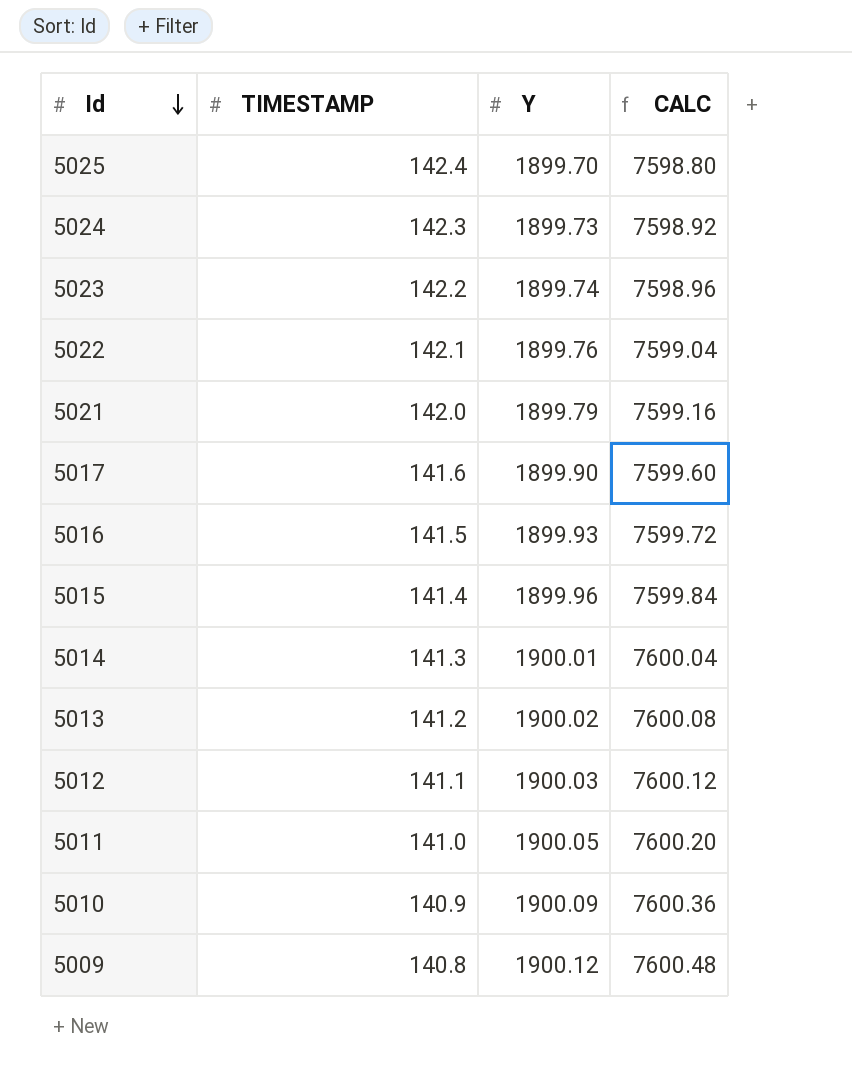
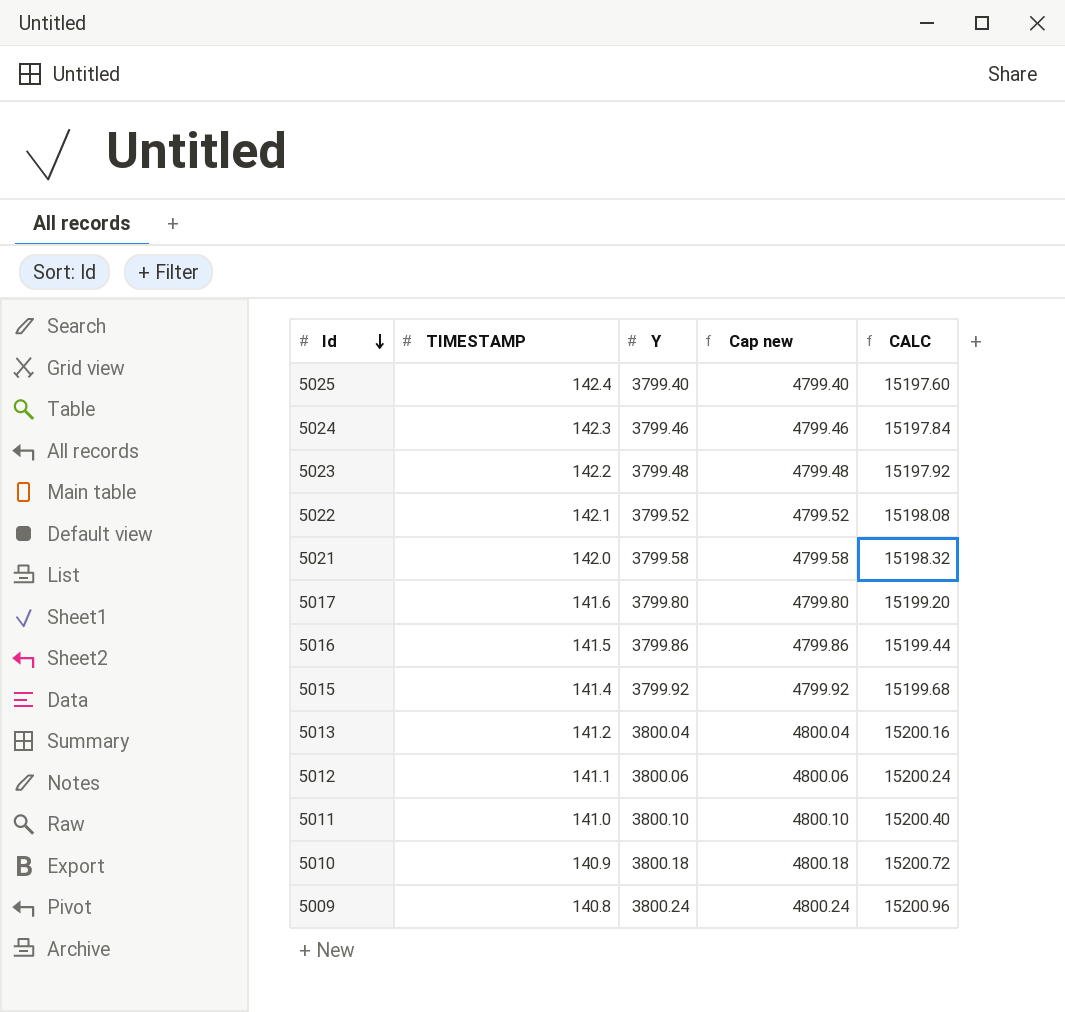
column Cap new | formula: none -> [Y] + 1000
row 5014: 141.3 | 1900.01 | 7600.04 -> none
5025 | Y: 1899.70 -> 3799.40
5025 | CALC: 7598.80 -> 15197.60
5024 | Y: 1899.73 -> 3799.46
5024 | CALC: 7598.92 -> 15197.84
5023 | Y: 1899.74 -> 3799.48
5023 | CALC: 7598.96 -> 15197.92
5022 | Y: 1899.76 -> 3799.52
5022 | CALC: 7599.04 -> 15198.08
5021 | Y: 1899.79 -> 3799.58
5021 | CALC: 7599.16 -> 15198.32
5017 | Y: 1899.90 -> 3799.80
5017 | CALC: 7599.60 -> 15199.20
5016 | Y: 1899.93 -> 3799.86
5016 | CALC: 7599.72 -> 15199.44
5015 | Y: 1899.96 -> 3799.92
5015 | CALC: 7599.84 -> 15199.68
5013 | Y: 1900.02 -> 3800.04
5013 | CALC: 7600.08 -> 15200.16
5012 | Y: 1900.03 -> 3800.06
5012 | CALC: 7600.12 -> 15200.24
5011 | Y: 1900.05 -> 3800.10
5011 | CALC: 7600.20 -> 15200.40
5010 | Y: 1900.09 -> 3800.18
5010 | CALC: 7600.36 -> 15200.72
5009 | Y: 1900.12 -> 3800.24
5009 | CALC: 7600.48 -> 15200.96

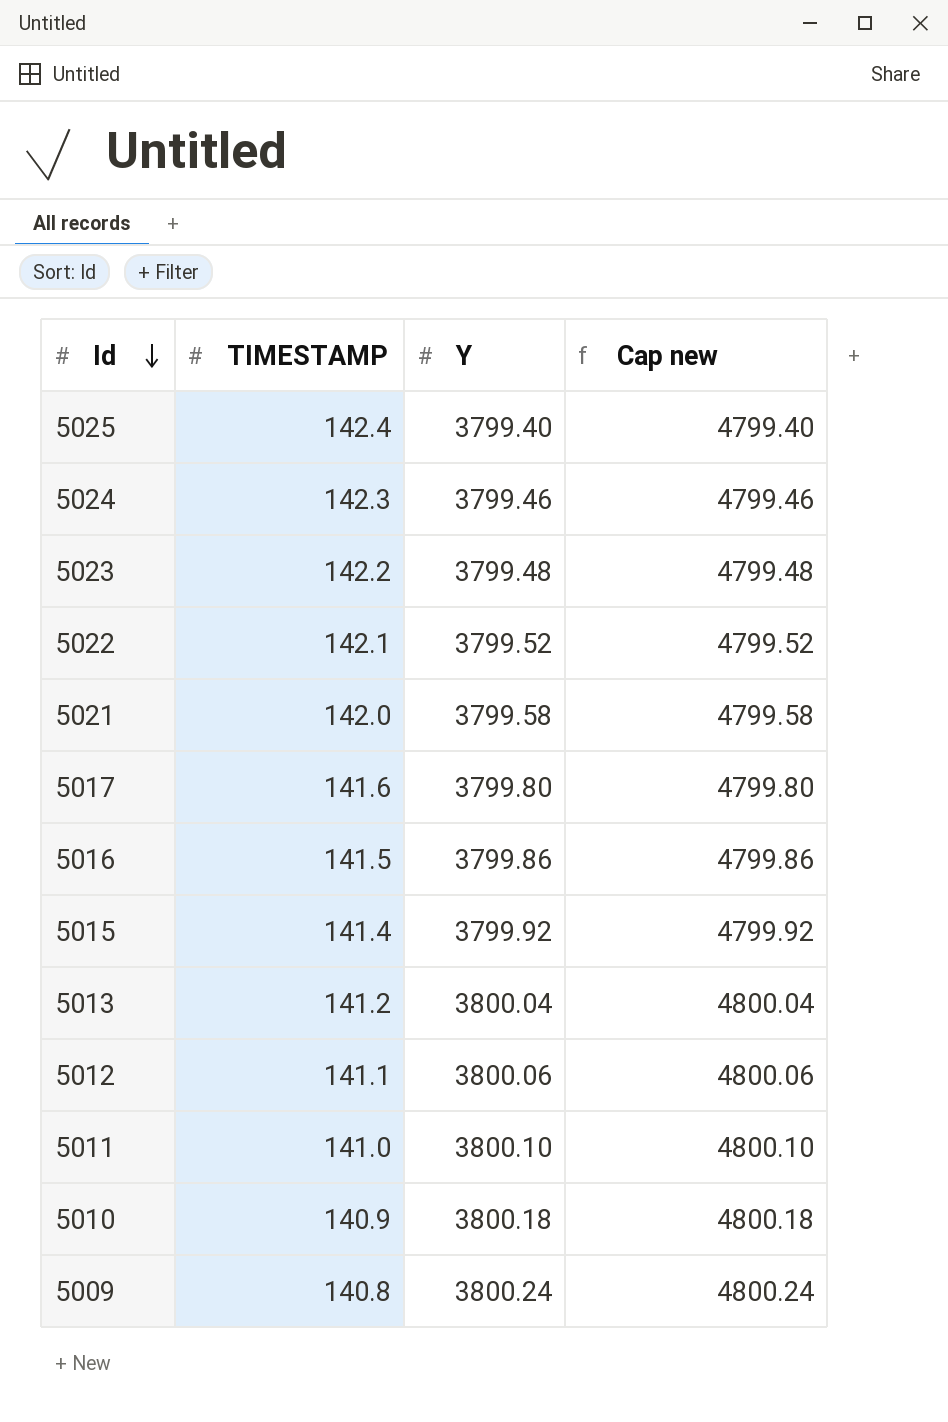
column CALC | formula: [Y] * 4 -> none

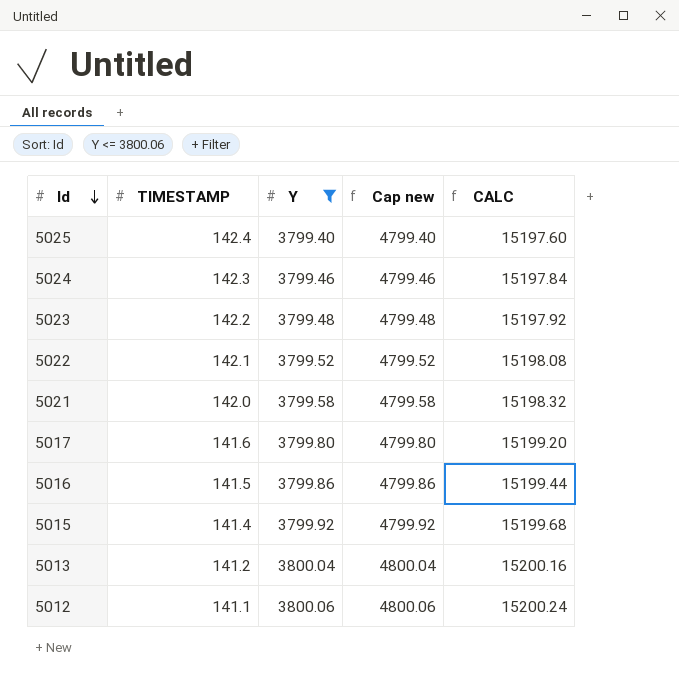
filter: none -> Y <= 3800.06
column CALC | formula: none -> [Y] * 4

